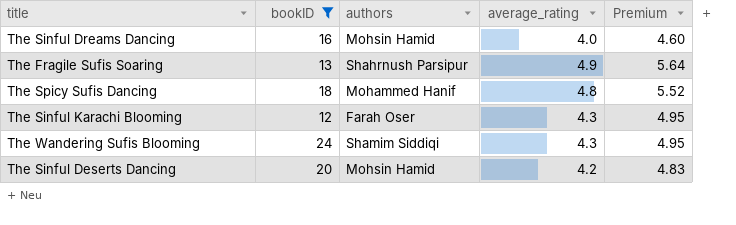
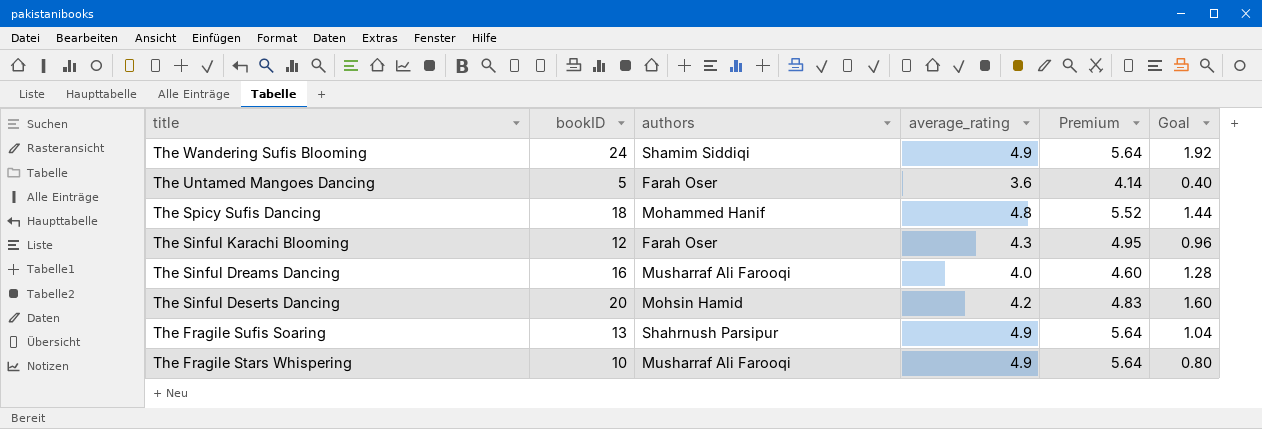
filter: bookID >= 12 -> none
row order: none -> title descending
column Goal | formula: none -> [bookID] * 0.08
The Wandering Sufis Blooming | average_rating: 4.3 -> 4.9
The Wandering Sufis Blooming | Premium: 4.95 -> 5.64
The Sinful Dreams Dancing | authors: Mohsin Hamid -> Musharraf Ali Farooqi

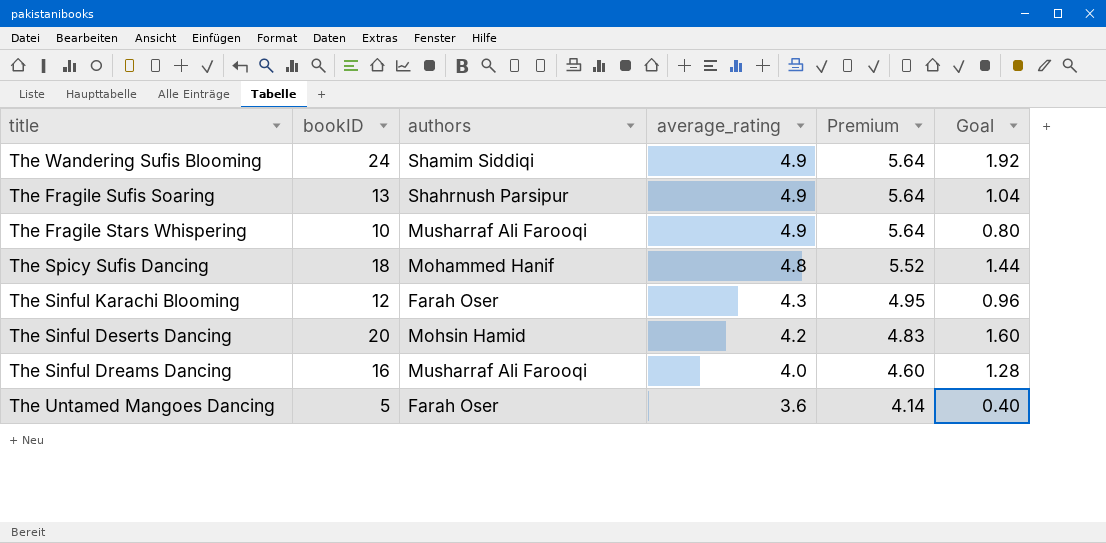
row order: title descending -> average_rating descending

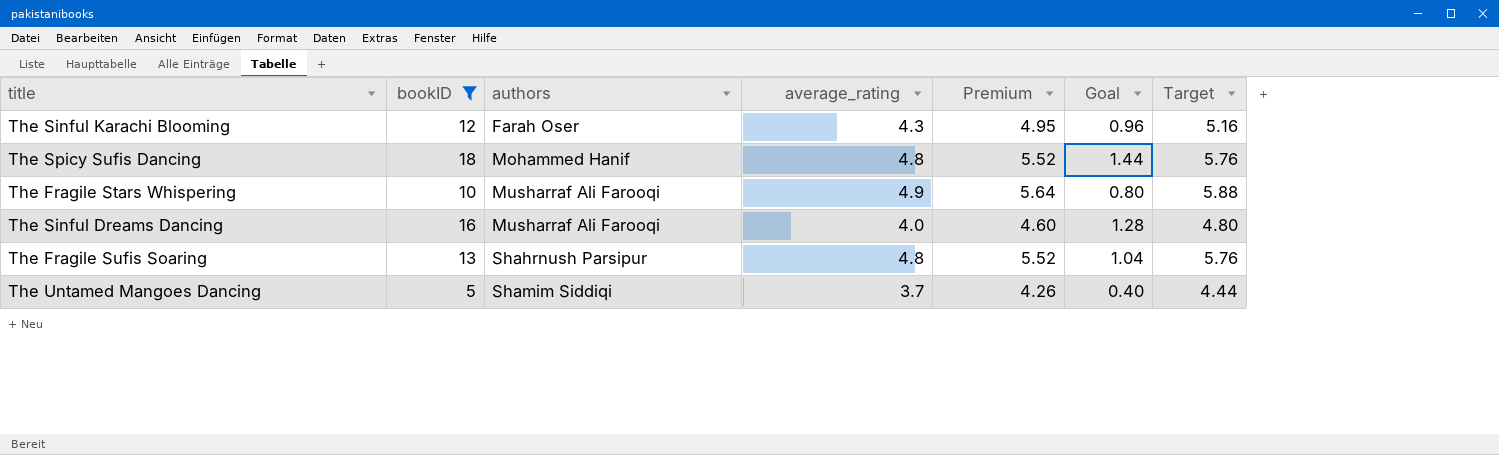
filter: none -> bookID <= 18
row order: average_rating descending -> authors ascending
column Target | formula: none -> [average_rating] * 1.2
The Fragile Sufis Soaring | average_rating: 4.9 -> 4.8
The Fragile Sufis Soaring | Premium: 5.64 -> 5.52
The Untamed Mangoes Dancing | authors: Farah Oser -> Shamim Siddiqi
The Untamed Mangoes Dancing | average_rating: 3.6 -> 3.7
The Untamed Mangoes Dancing | Premium: 4.14 -> 4.26

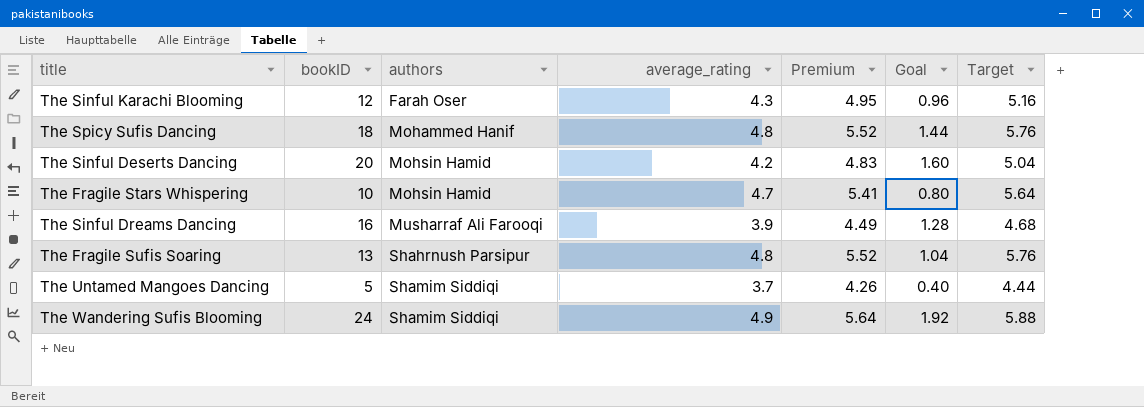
filter: bookID <= 18 -> none
The Fragile Stars Whispering | authors: Musharraf Ali Farooqi -> Mohsin Hamid
The Fragile Stars Whispering | average_rating: 4.9 -> 4.7
The Fragile Stars Whispering | Premium: 5.64 -> 5.41
The Fragile Stars Whispering | Target: 5.88 -> 5.64
The Sinful Dreams Dancing | average_rating: 4.0 -> 3.9
The Sinful Dreams Dancing | Premium: 4.60 -> 4.49
The Sinful Dreams Dancing | Target: 4.80 -> 4.68

